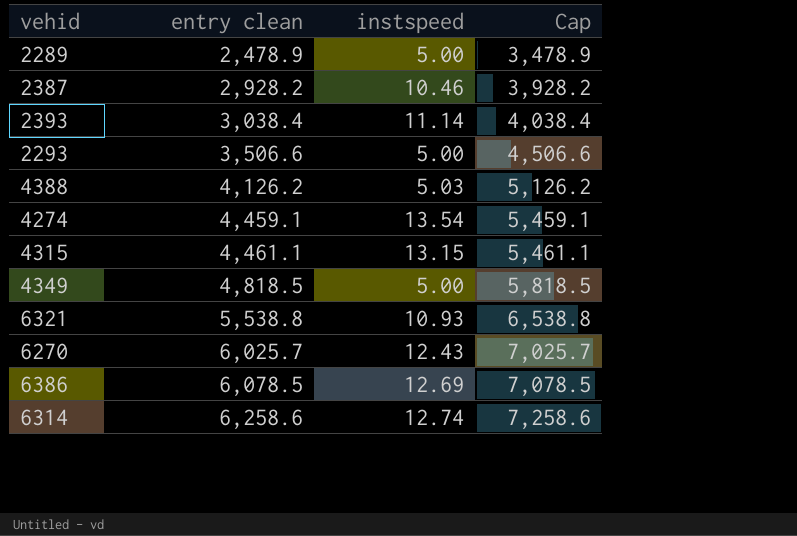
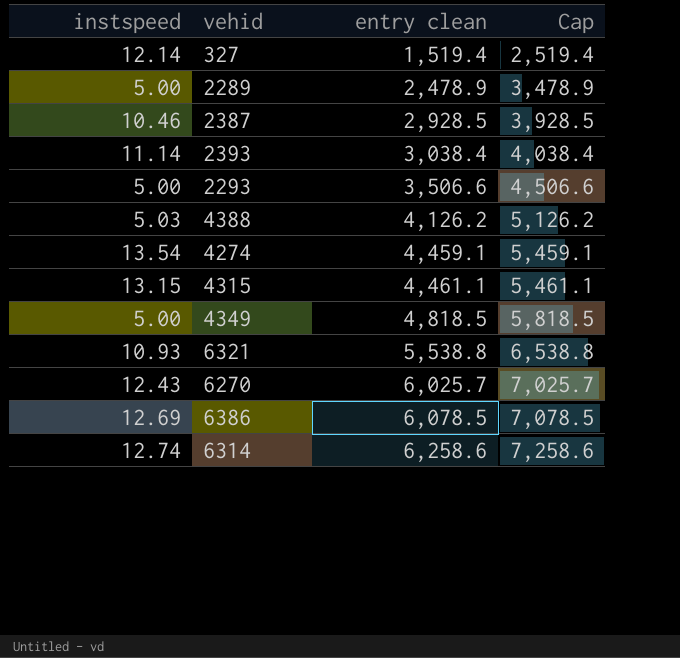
column instspeed | position: 3 -> 1
row 327: none -> 12.14 | 1,519.4 | 2,519.4
2387 | entry clean: 2,928.2 -> 2,928.5
2387 | Cap: 3,928.2 -> 3,928.5

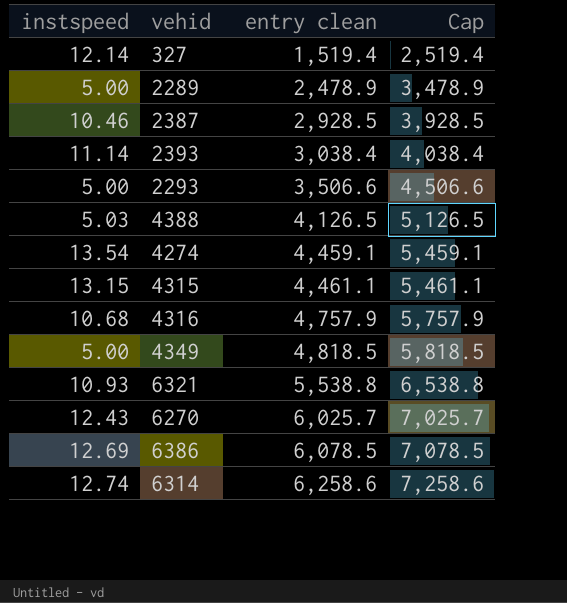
4388 | entry clean: 4,126.2 -> 4,126.5
4388 | Cap: 5,126.2 -> 5,126.5
row 4316: none -> 10.68 | 4,757.9 | 5,757.9

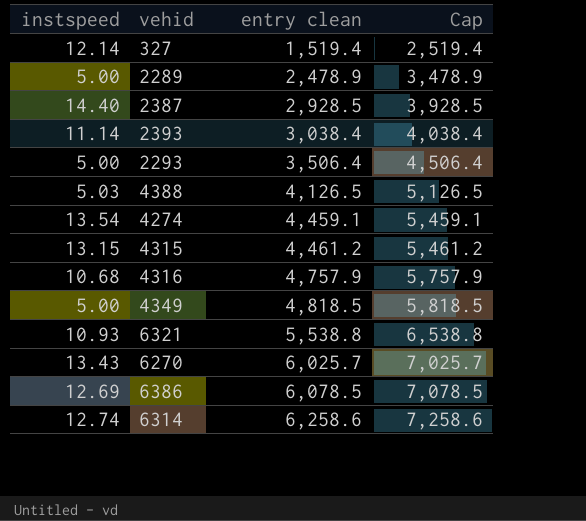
2387 | instspeed: 10.46 -> 14.40
2293 | entry clean: 3,506.6 -> 3,506.4
2293 | Cap: 4,506.6 -> 4,506.4
4315 | entry clean: 4,461.1 -> 4,461.2
4315 | Cap: 5,461.1 -> 5,461.2
6270 | instspeed: 12.43 -> 13.43

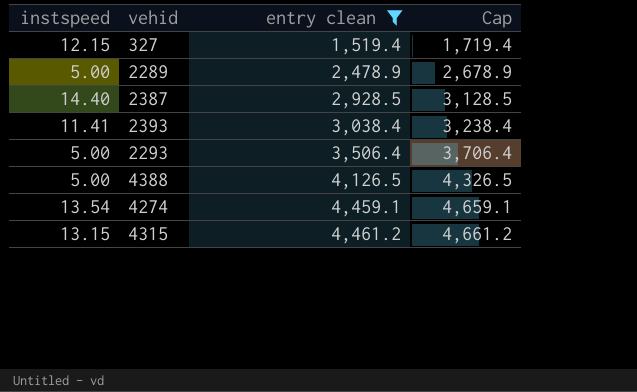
filter: none -> entry clean <= 4,461.2
column Cap | formula: [entry clean] + 1000 -> [entry clean] + 200
327 | instspeed: 12.14 -> 12.15
2393 | instspeed: 11.14 -> 11.41
4388 | instspeed: 5.03 -> 5.00

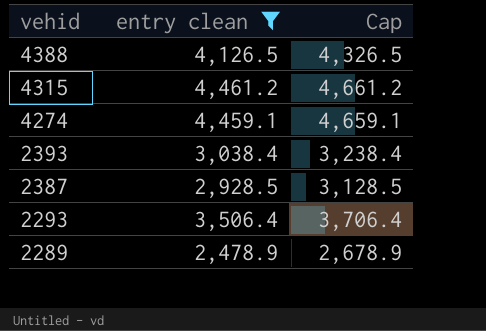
row order: entry clean ascending -> vehid descending
column instspeed | position: 1 -> none
row 327: 12.15 | 1,519.4 | 1,719.4 -> none

